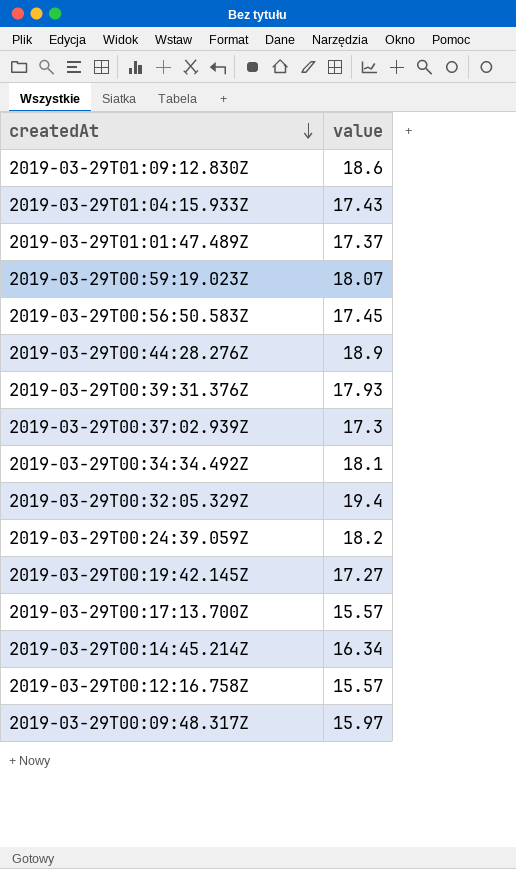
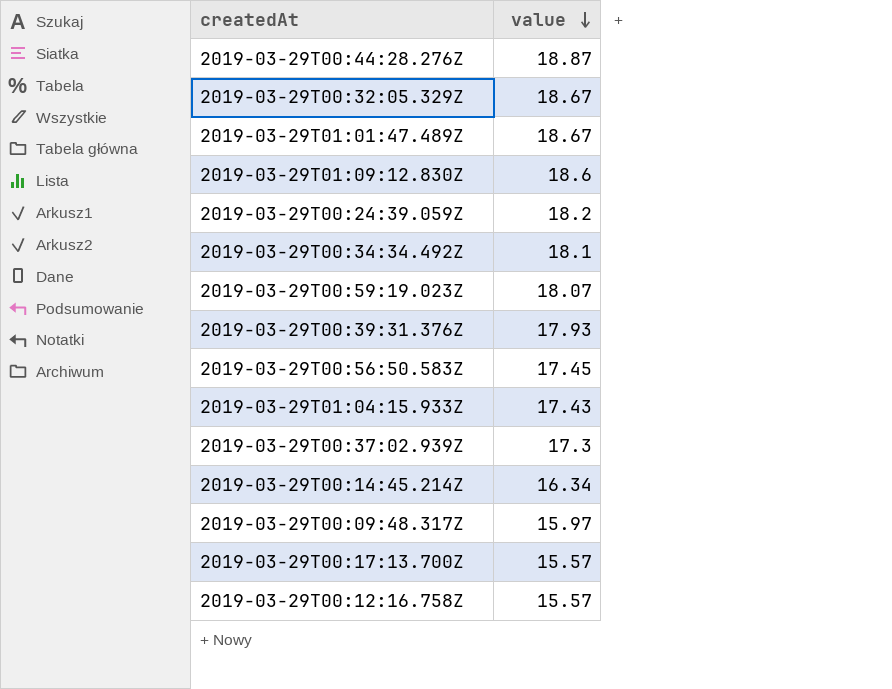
row order: createdAt descending -> value descending
row 2019-03-29T00:19:42.145Z: 17.27 -> none
2019-03-29T00:44:28.276Z | value: 18.9 -> 18.87
2019-03-29T00:32:05.329Z | value: 19.4 -> 18.67
2019-03-29T01:01:47.489Z | value: 17.37 -> 18.67

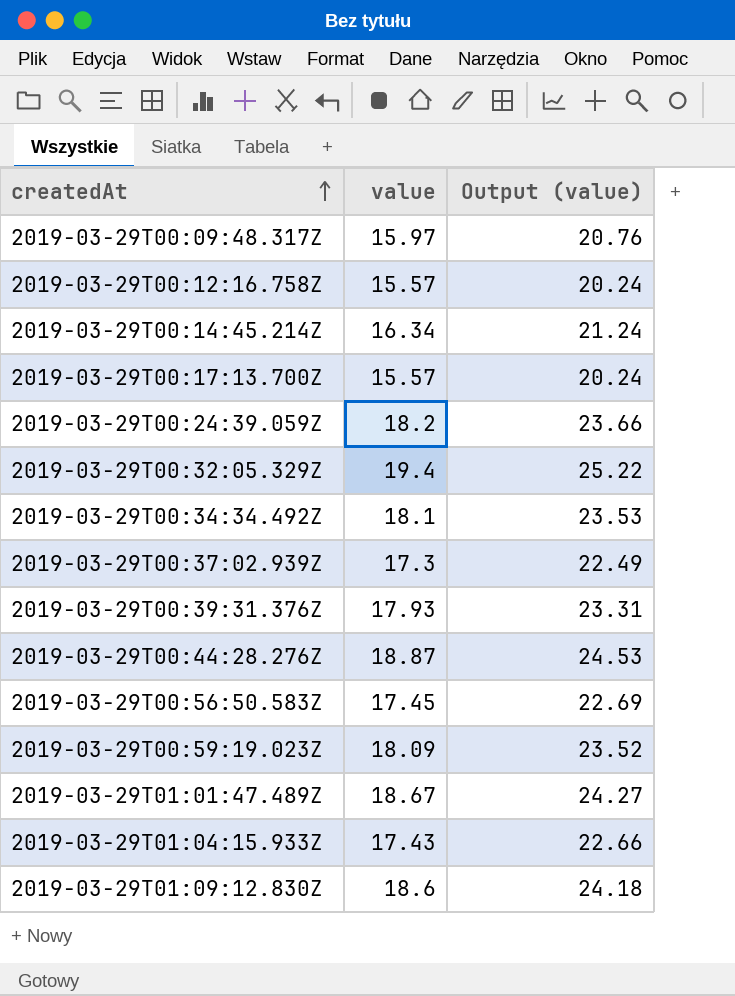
row order: value descending -> createdAt ascending
column Output (value) | formula: none -> [value] * 1.3
2019-03-29T00:32:05.329Z | value: 18.67 -> 19.4
2019-03-29T00:59:19.023Z | value: 18.07 -> 18.09

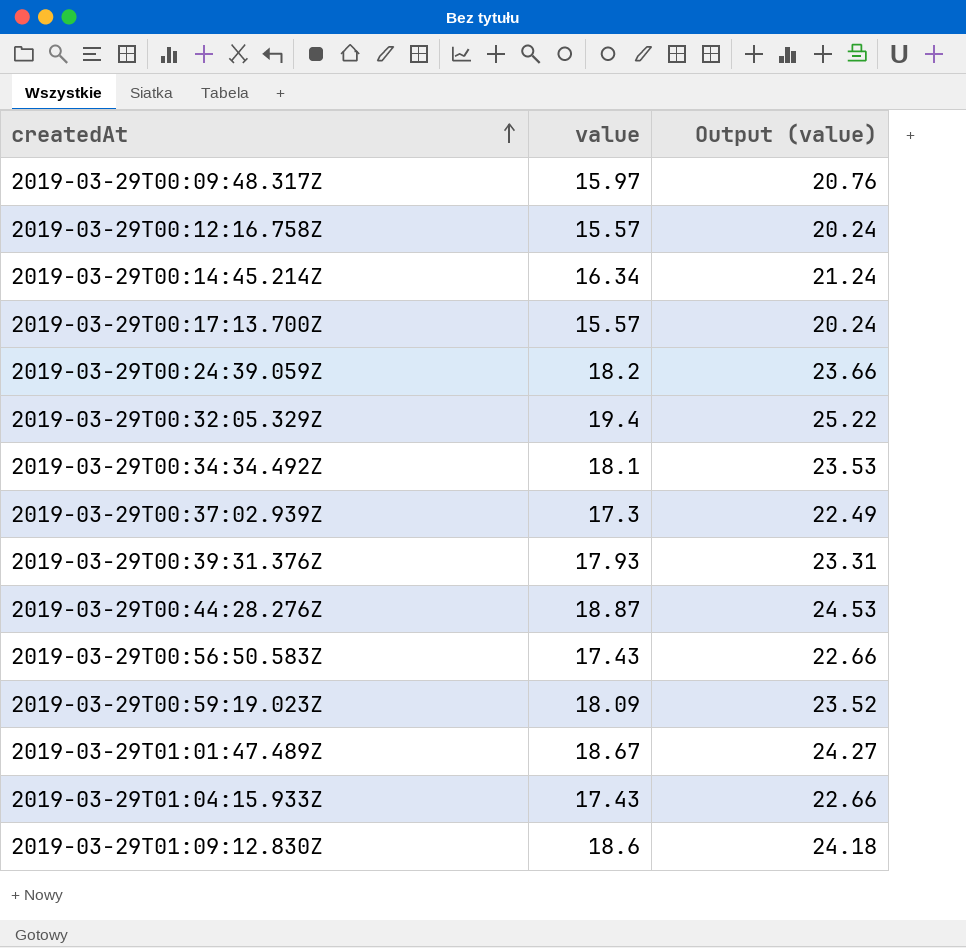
2019-03-29T00:56:50.583Z | value: 17.45 -> 17.43
2019-03-29T00:56:50.583Z | Output (value): 22.69 -> 22.66

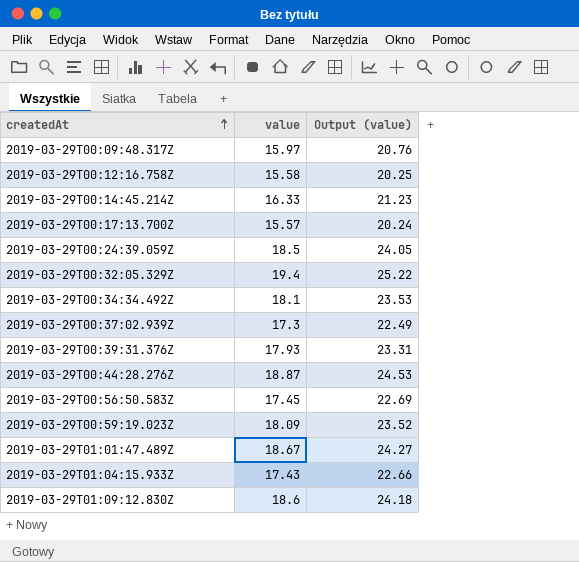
2019-03-29T00:12:16.758Z | value: 15.57 -> 15.58
2019-03-29T00:12:16.758Z | Output (value): 20.24 -> 20.25
2019-03-29T00:14:45.214Z | value: 16.34 -> 16.33
2019-03-29T00:14:45.214Z | Output (value): 21.24 -> 21.23
2019-03-29T00:24:39.059Z | value: 18.2 -> 18.5
2019-03-29T00:24:39.059Z | Output (value): 23.66 -> 24.05
2019-03-29T00:56:50.583Z | value: 17.43 -> 17.45
2019-03-29T00:56:50.583Z | Output (value): 22.66 -> 22.69

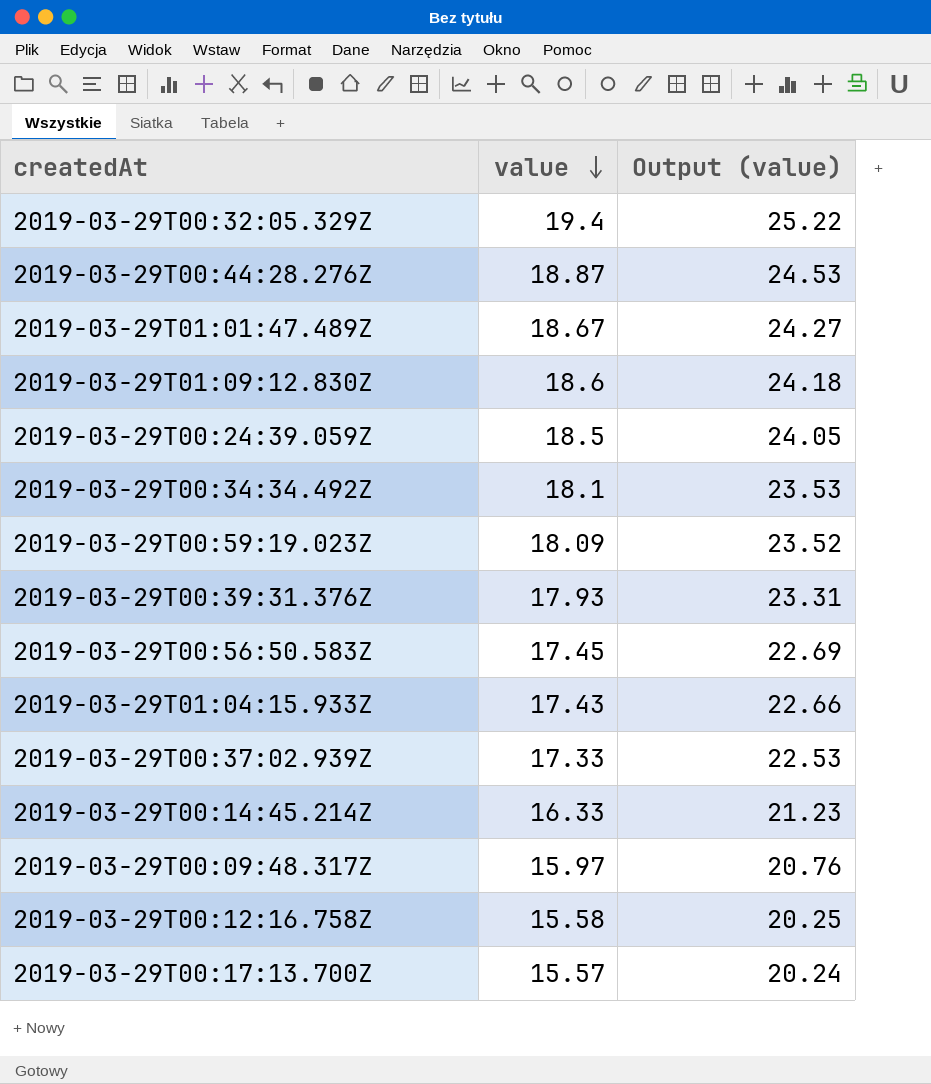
row order: createdAt ascending -> value descending
2019-03-29T00:37:02.939Z | value: 17.3 -> 17.33
2019-03-29T00:37:02.939Z | Output (value): 22.49 -> 22.53

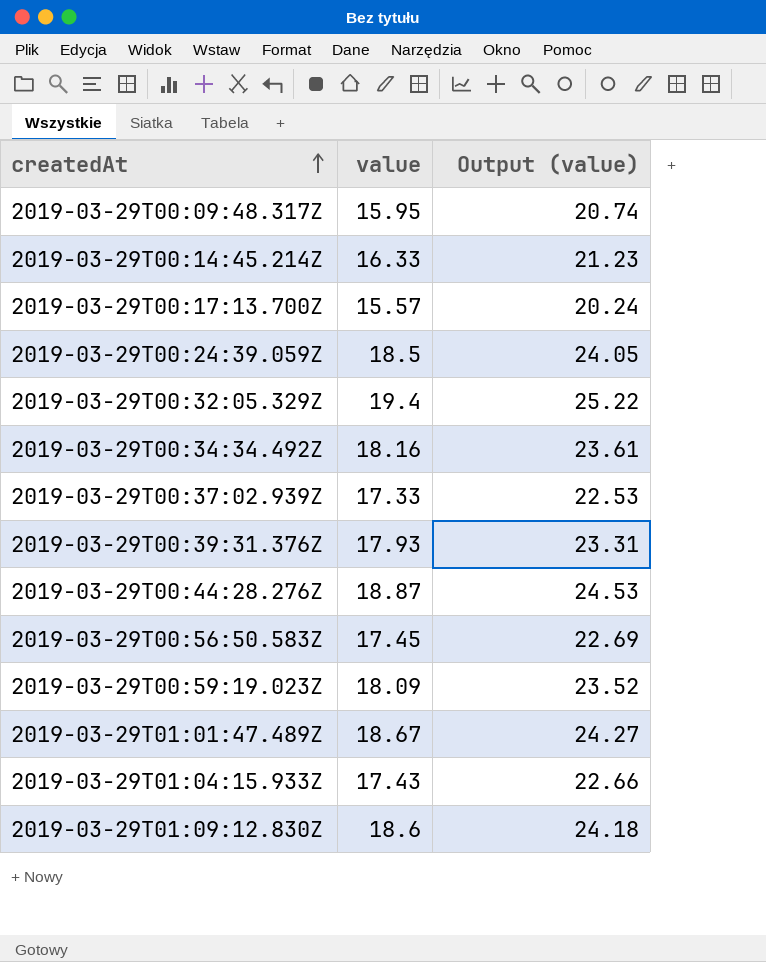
row order: value descending -> createdAt ascending
row 2019-03-29T00:12:16.758Z: 15.58 | 20.25 -> none
2019-03-29T00:09:48.317Z | value: 15.97 -> 15.95
2019-03-29T00:09:48.317Z | Output (value): 20.76 -> 20.74
2019-03-29T00:34:34.492Z | value: 18.1 -> 18.16
2019-03-29T00:34:34.492Z | Output (value): 23.53 -> 23.61

